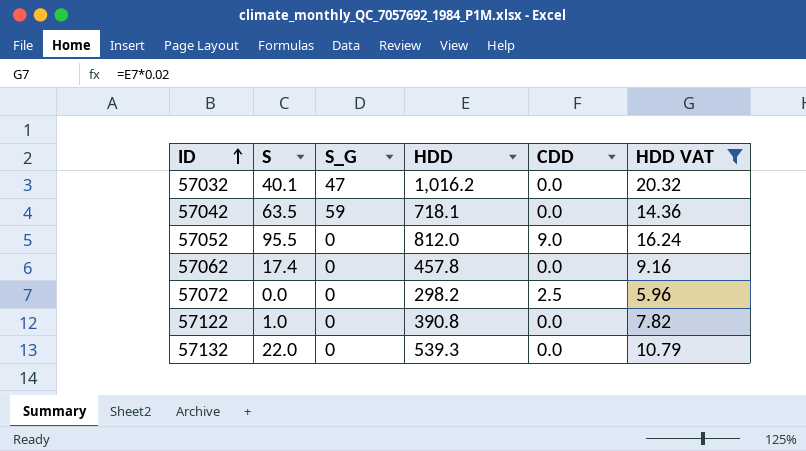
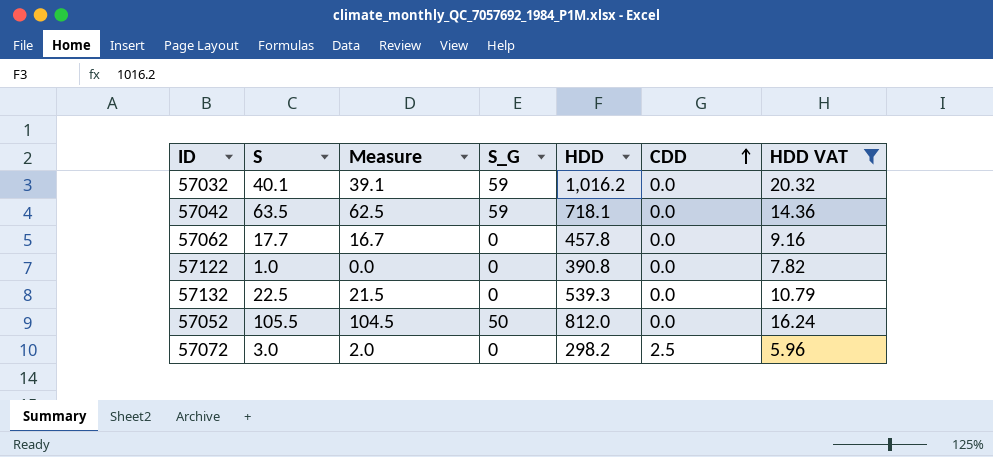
row order: ID ascending -> CDD ascending
column Measure | formula: none -> [S] - 1
57032 | S_G: 47 -> 59
57062 | S: 17.4 -> 17.7
57132 | S: 22.0 -> 22.5
57052 | S: 95.5 -> 105.5
57052 | S_G: 0 -> 50
57052 | CDD: 9.0 -> 0.0
57072 | S: 0.0 -> 3.0

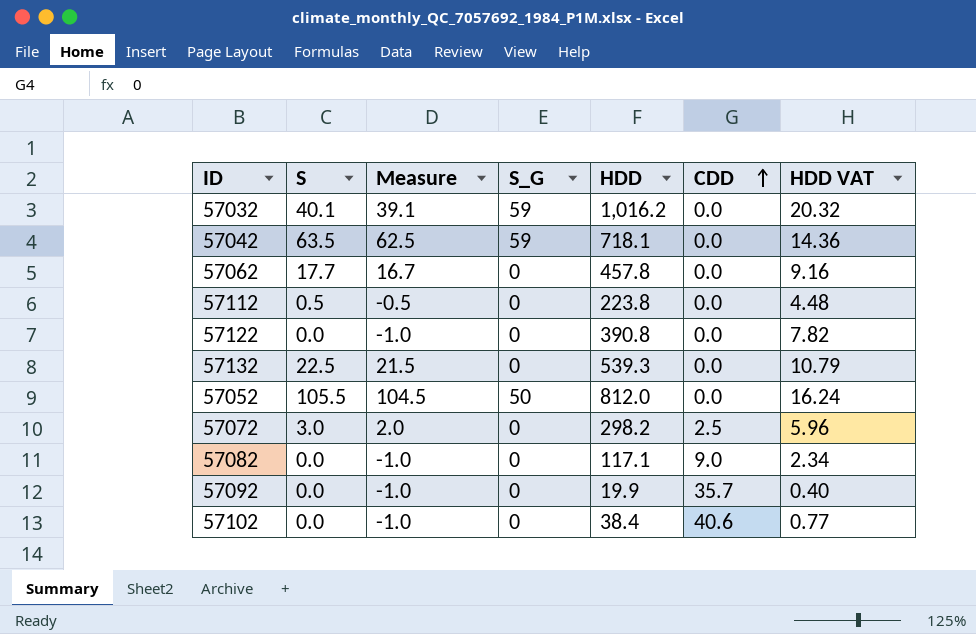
filter: HDD VAT >= 5.96 -> none
57122 | S: 1.0 -> 0.0
57122 | Measure: 0.0 -> -1.0

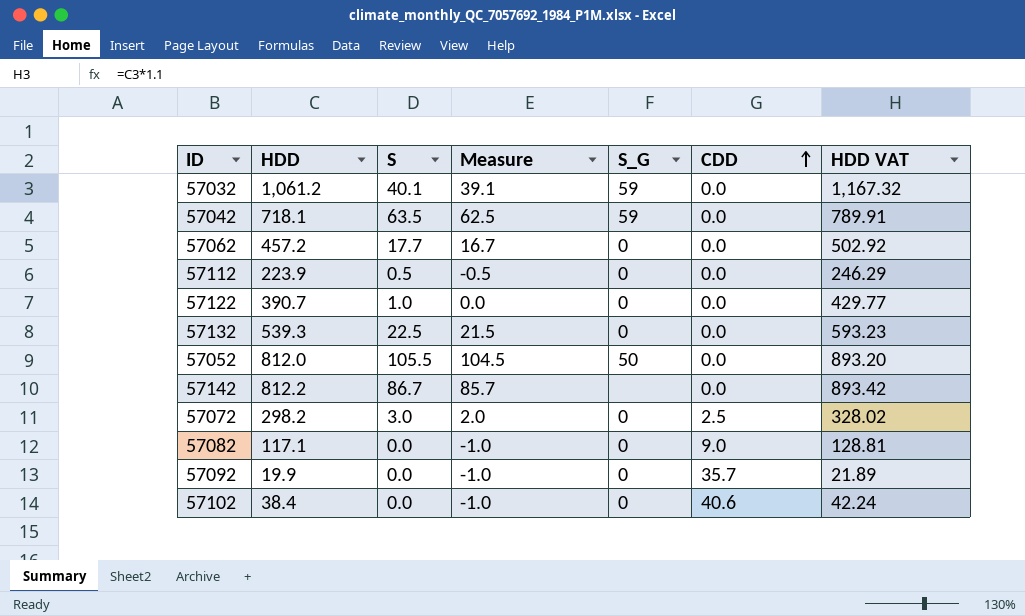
column HDD | position: 5 -> 2
column HDD VAT | formula: [HDD] * 0.02 -> [HDD] * 1.1
57032 | HDD: 1,016.2 -> 1,061.2
57062 | HDD: 457.8 -> 457.2
57112 | HDD: 223.8 -> 223.9
57122 | HDD: 390.8 -> 390.7
57122 | S: 0.0 -> 1.0
57122 | Measure: -1.0 -> 0.0
row 57142: none -> 812.2 | 86.7 | 85.7 | none | 0.0 | 893.42

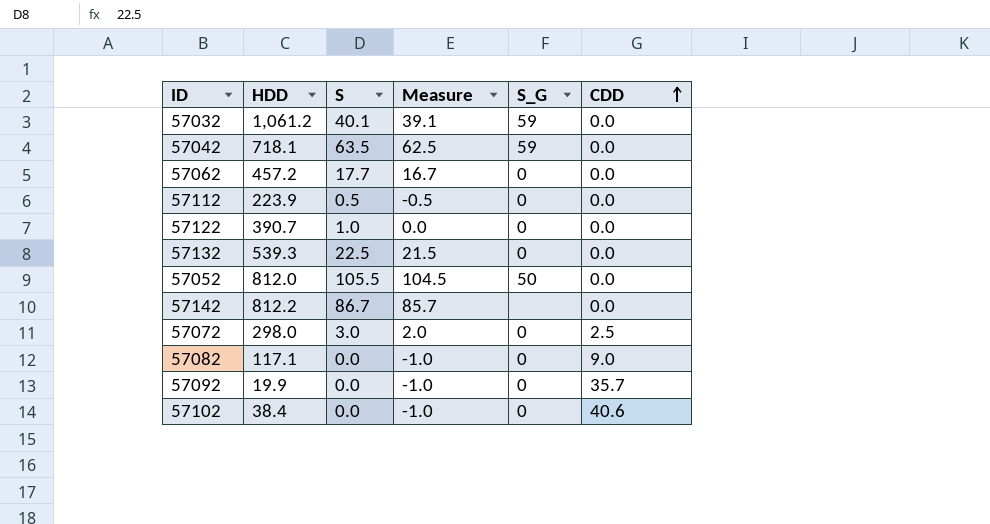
column HDD VAT | formula: [HDD] * 1.1 -> none
57072 | HDD: 298.2 -> 298.0

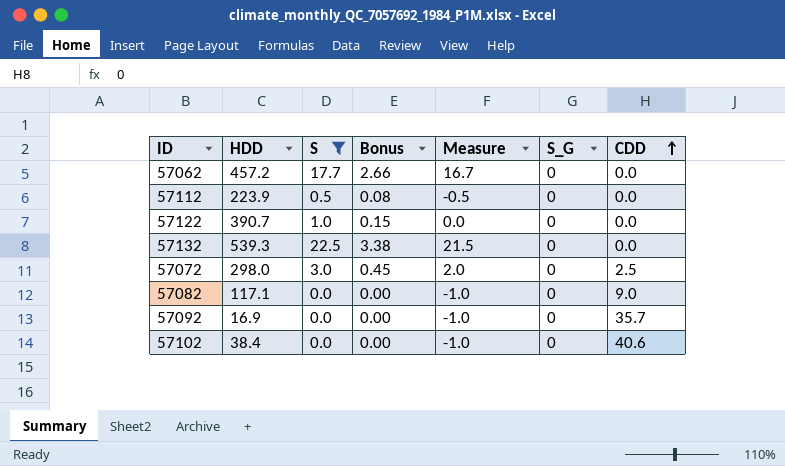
filter: none -> S <= 22.5
column Bonus | formula: none -> [S] * 0.15
57092 | HDD: 19.9 -> 16.9

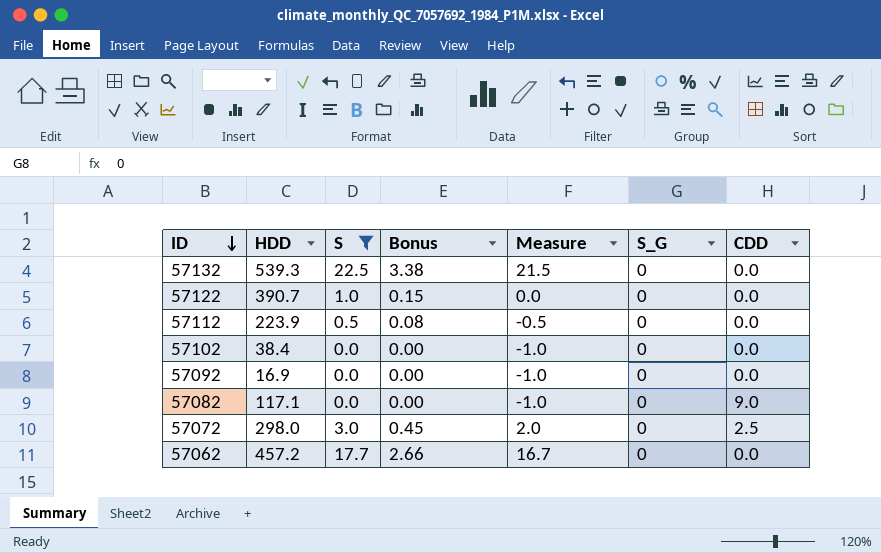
row order: CDD ascending -> ID descending
57102 | CDD: 40.6 -> 0.0
57092 | CDD: 35.7 -> 0.0

